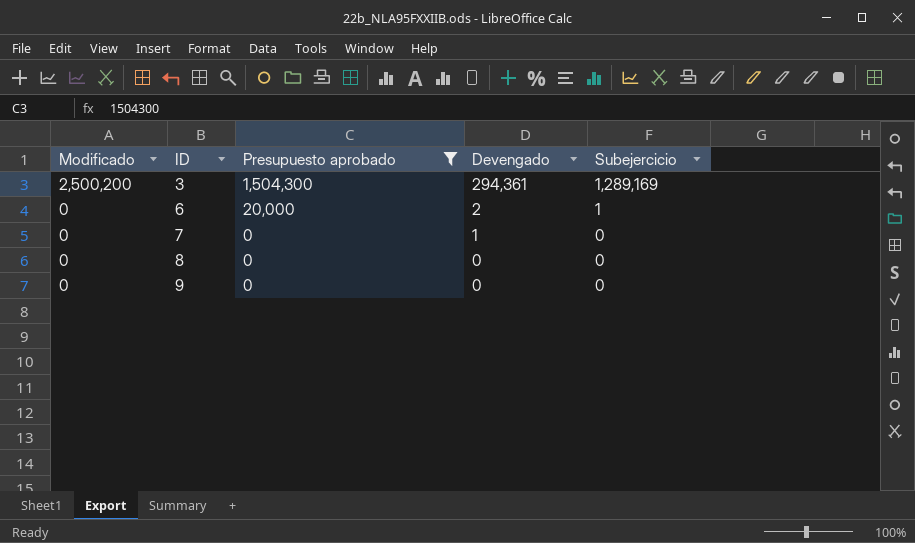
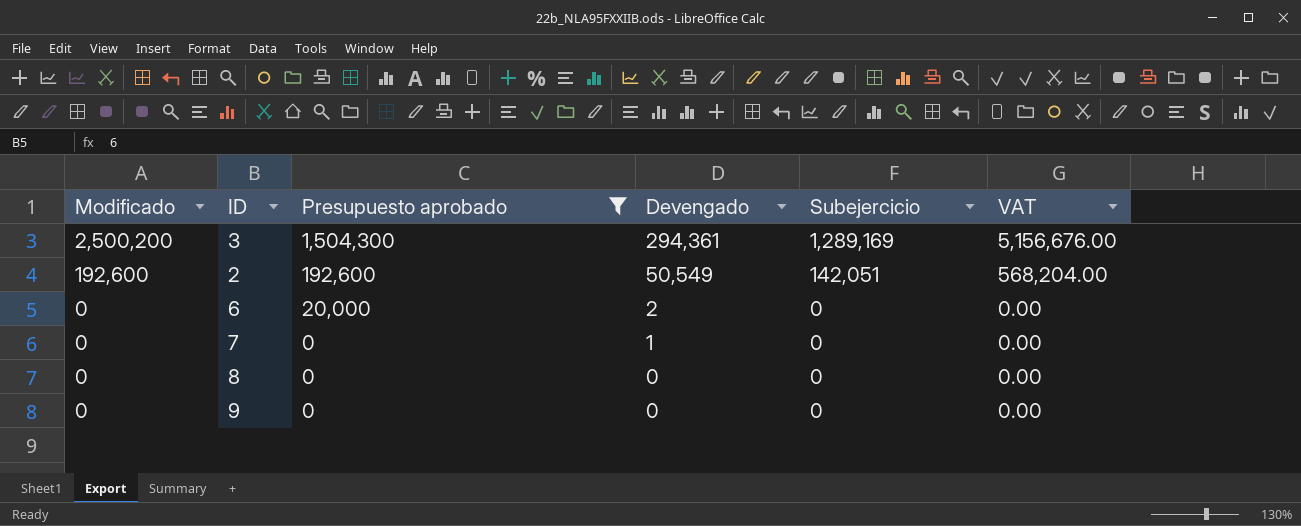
column VAT | formula: none -> [Subejercicio] * 4
row 2: none -> 192,600 | 192,600 | 50,549 | 142,051 | 568,204.00
6 | Subejercicio: 1 -> 0

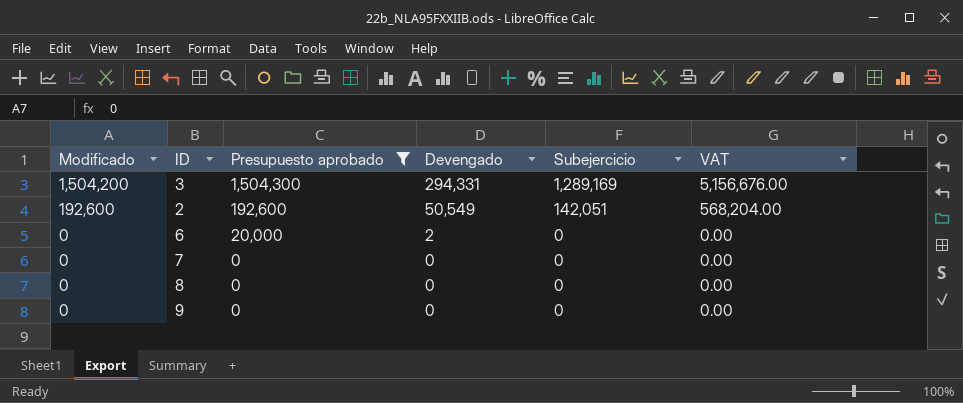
3 | Modificado: 2,500,200 -> 1,504,200
3 | Devengado: 294,361 -> 294,331
7 | Devengado: 1 -> 0

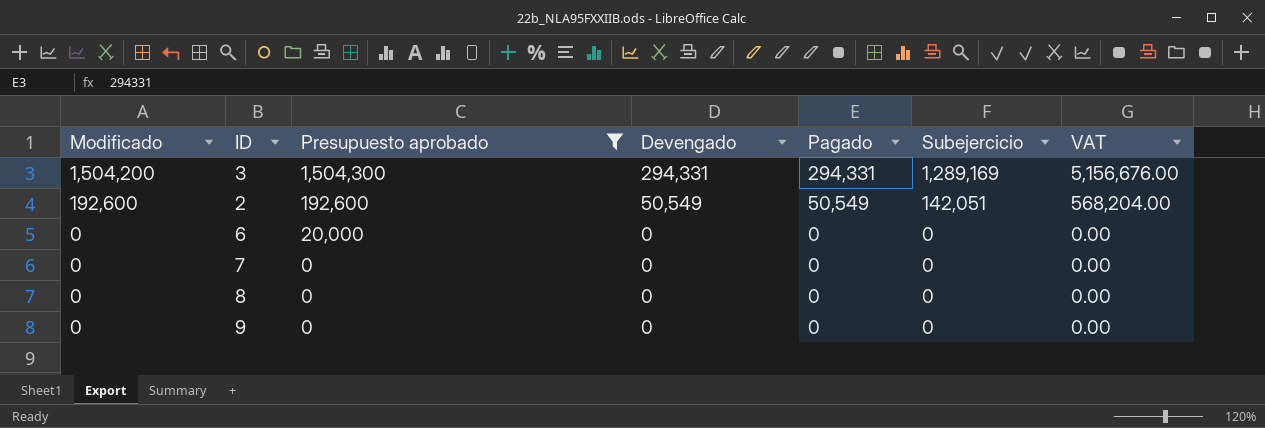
column Pagado | position: none -> 5
6 | Devengado: 2 -> 0

